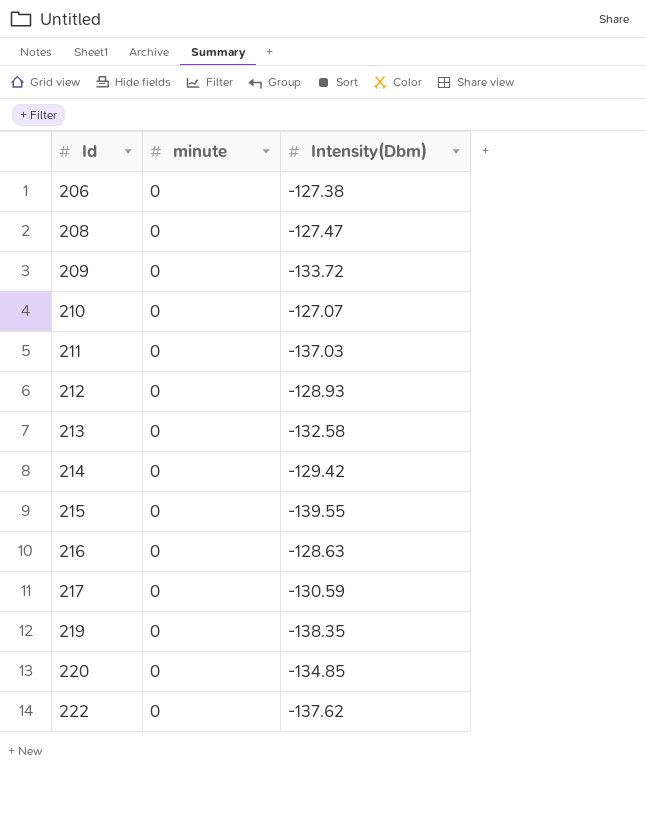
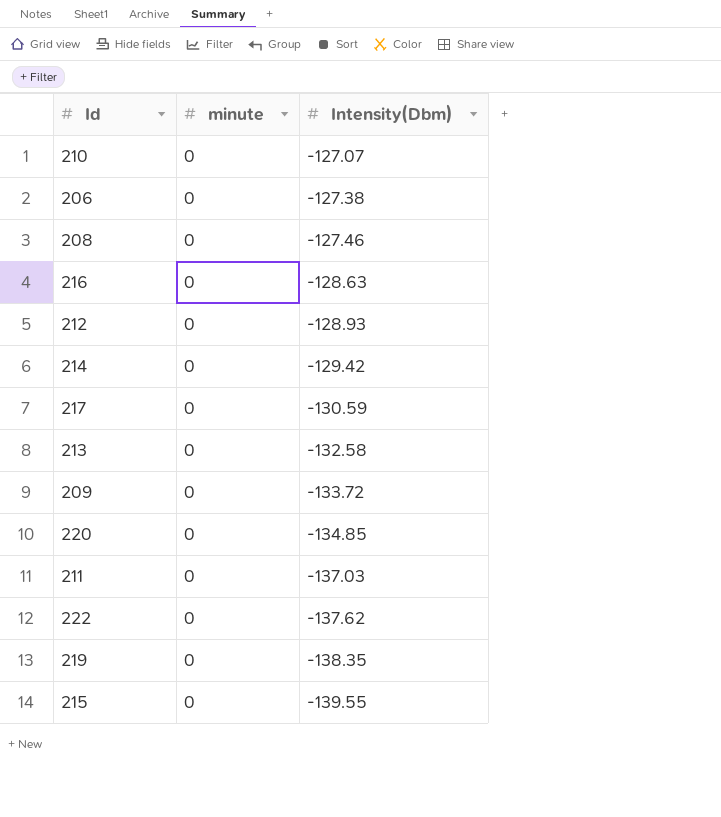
row order: Id ascending -> Intensity(Dbm) descending
208 | Intensity(Dbm): -127.47 -> -127.46

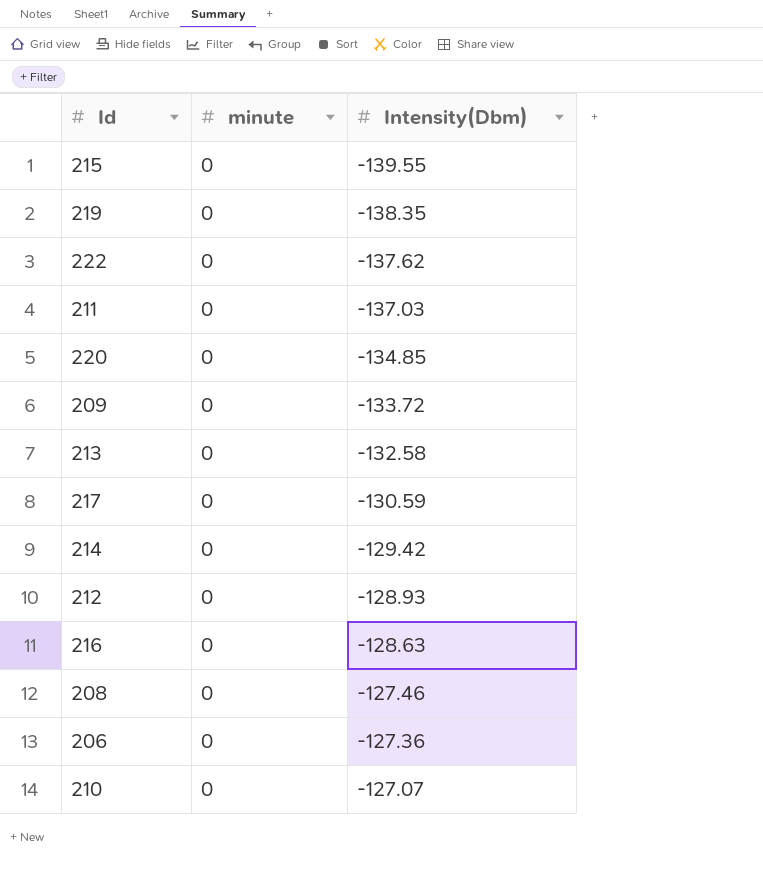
row order: Intensity(Dbm) descending -> Intensity(Dbm) ascending
206 | Intensity(Dbm): -127.38 -> -127.36

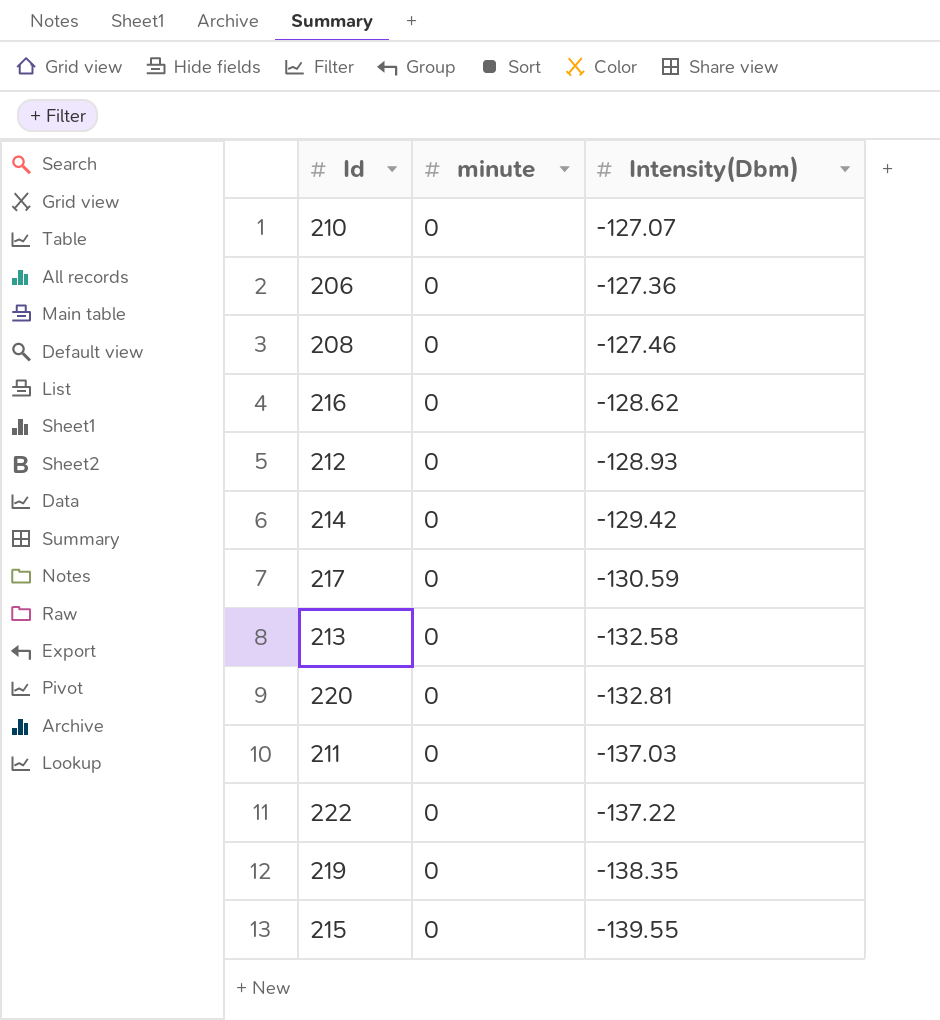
row order: Intensity(Dbm) ascending -> Intensity(Dbm) descending
row 209: 0 | -133.72 -> none
216 | Intensity(Dbm): -128.63 -> -128.62
220 | Intensity(Dbm): -134.85 -> -132.81
222 | Intensity(Dbm): -137.62 -> -137.22

